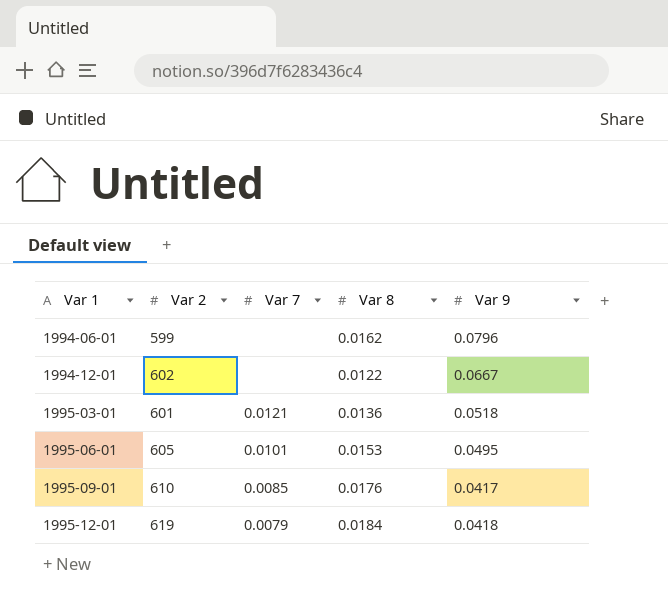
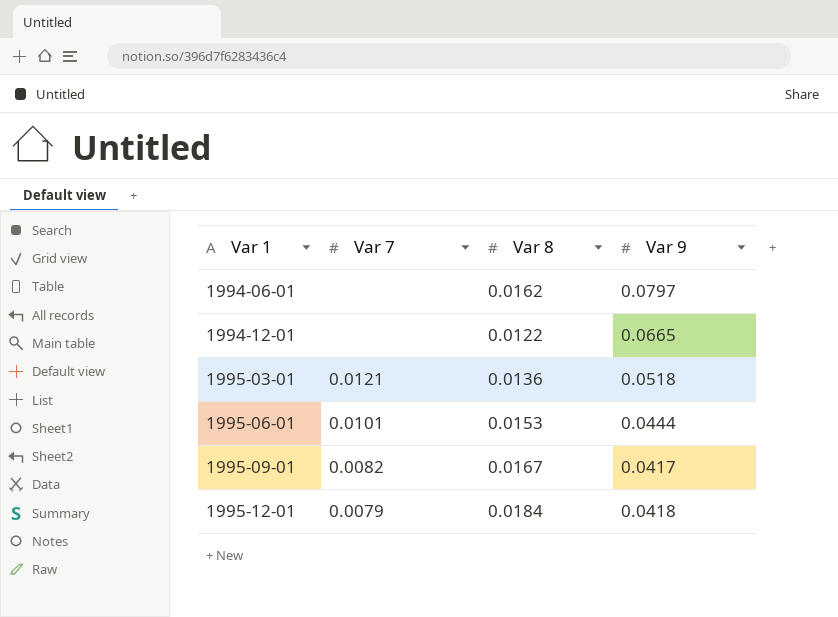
column Var 2 | position: 2 -> none
1994-06-01 | Var 9: 0.0796 -> 0.0797
1994-12-01 | Var 9: 0.0667 -> 0.0665
1995-06-01 | Var 9: 0.0495 -> 0.0444
1995-09-01 | Var 7: 0.0085 -> 0.0082
1995-09-01 | Var 8: 0.0176 -> 0.0167

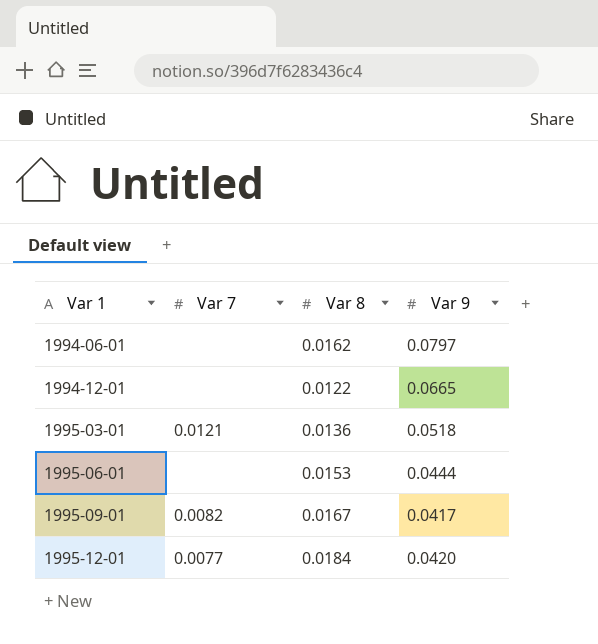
1995-06-01 | Var 7: 0.0101 -> none
1995-12-01 | Var 7: 0.0079 -> 0.0077
1995-12-01 | Var 9: 0.0418 -> 0.0420

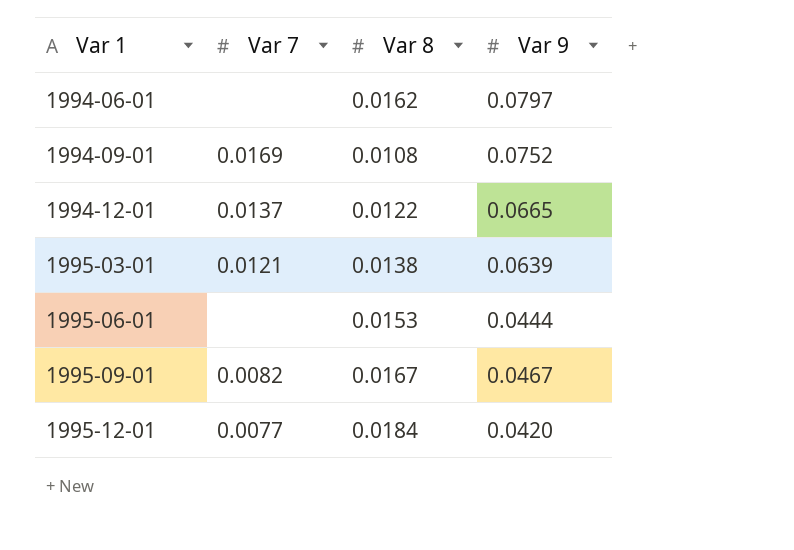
row 1994-09-01: none -> 0.0169 | 0.0108 | 0.0752
1994-12-01 | Var 7: none -> 0.0137
1995-03-01 | Var 8: 0.0136 -> 0.0138
1995-03-01 | Var 9: 0.0518 -> 0.0639
1995-09-01 | Var 9: 0.0417 -> 0.0467

